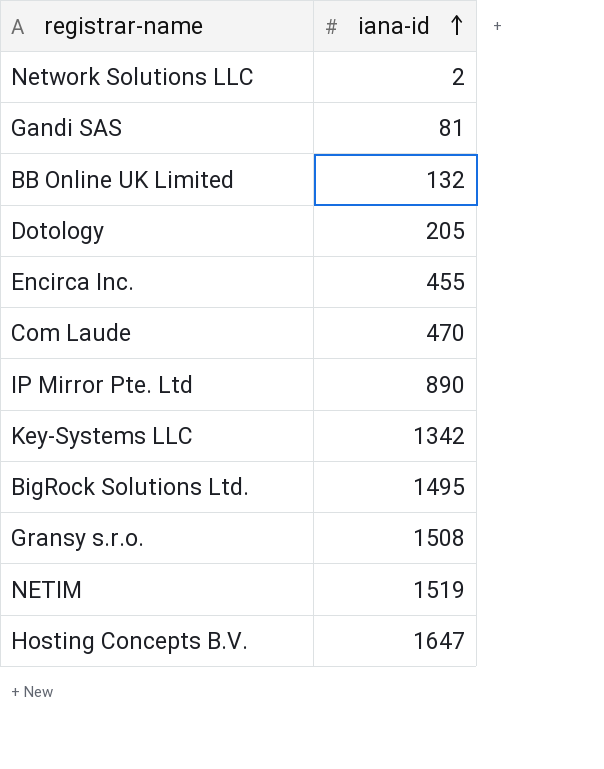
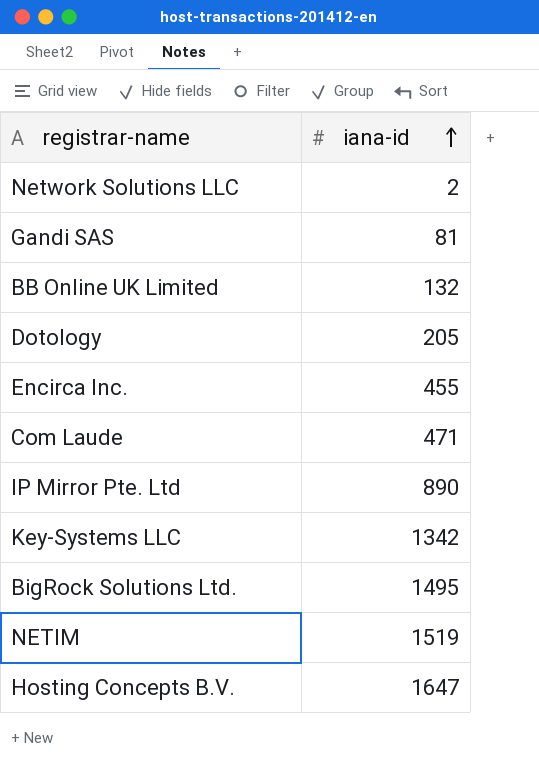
row Gransy s.r.o.: 1508 -> none
Com Laude | iana-id: 470 -> 471

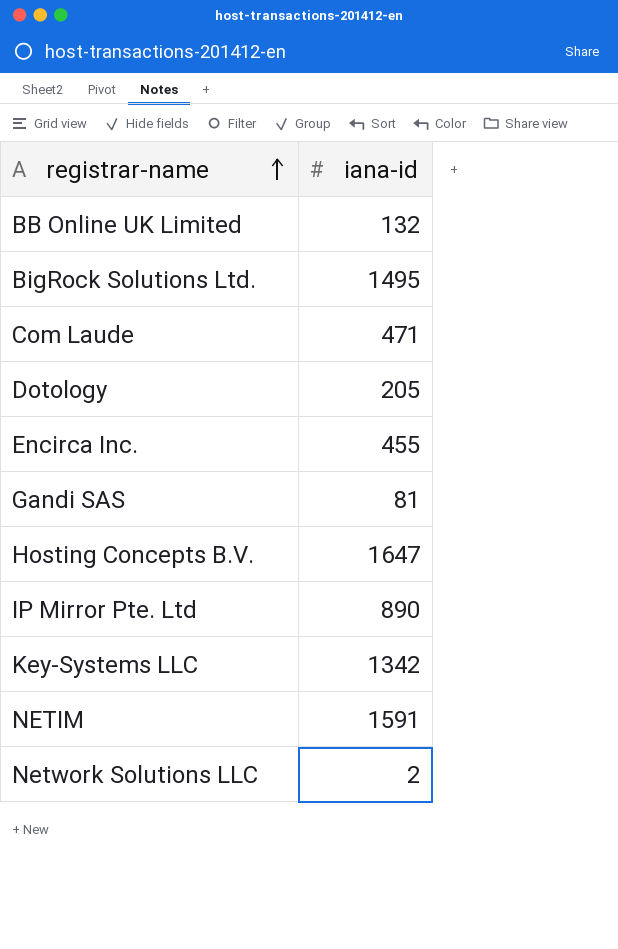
row order: iana-id ascending -> registrar-name ascending
NETIM | iana-id: 1519 -> 1591

